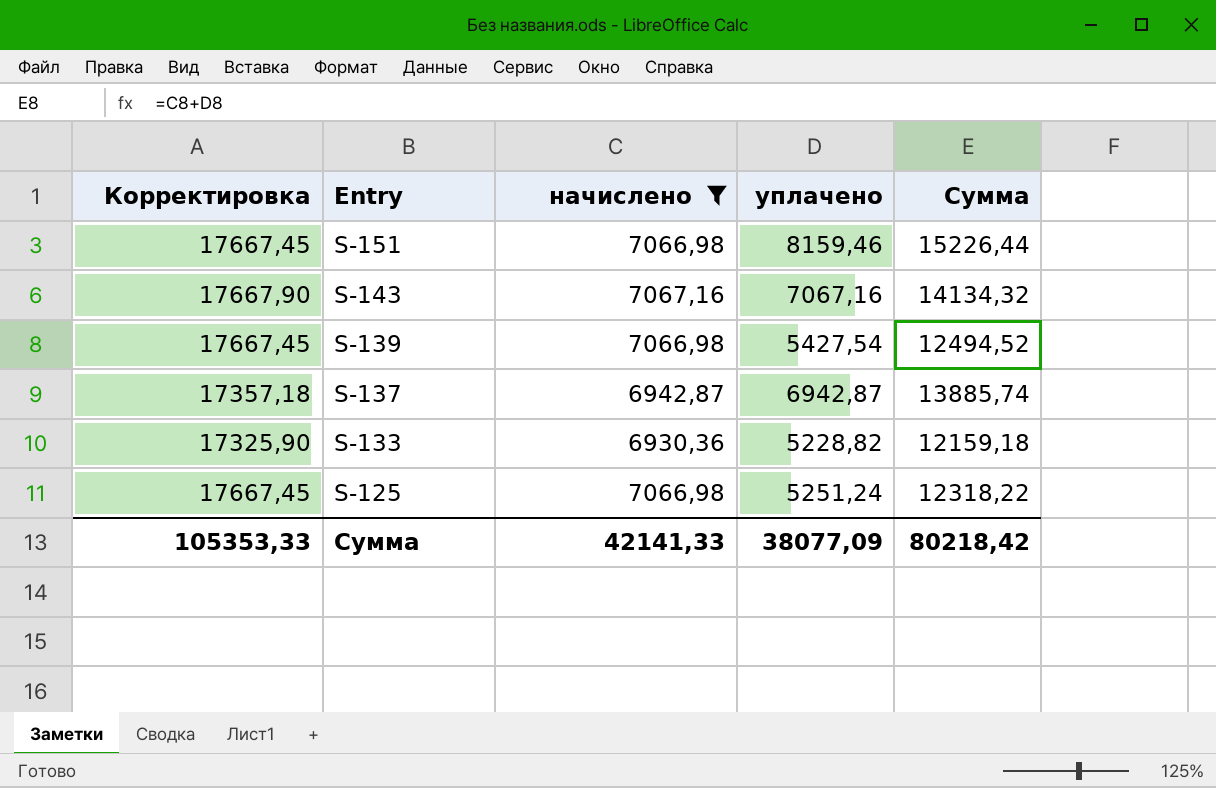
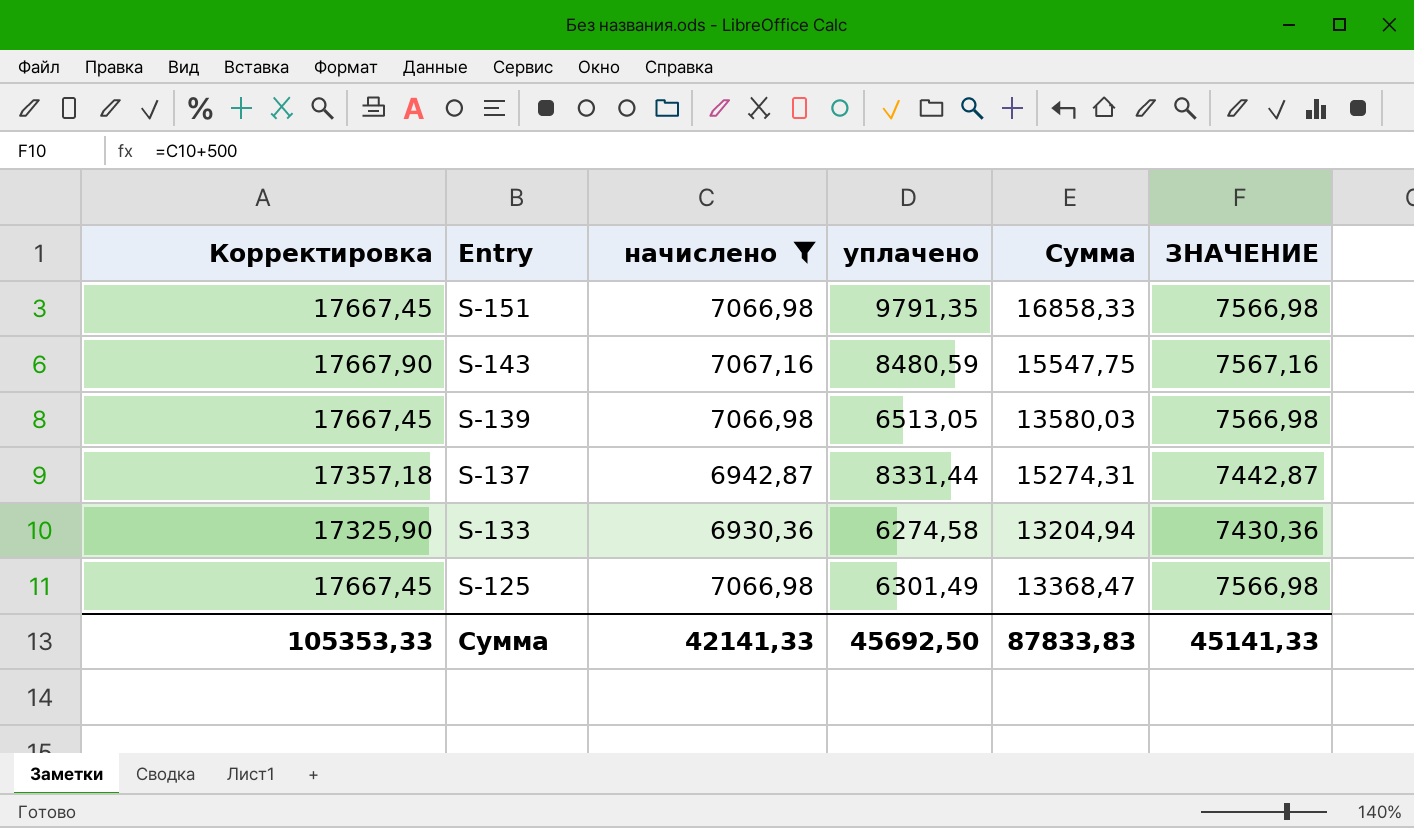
column ЗНАЧЕНИЕ | formula: none -> [начислено] + 500
S-151 | уплачено: 8159,46 -> 9791,35
S-151 | Сумма: 15226,44 -> 16858,33
S-143 | уплачено: 7067,16 -> 8480,59
S-143 | Сумма: 14134,32 -> 15547,75
S-139 | уплачено: 5427,54 -> 6513,05
S-139 | Сумма: 12494,52 -> 13580,03
S-137 | уплачено: 6942,87 -> 8331,44
S-137 | Сумма: 13885,74 -> 15274,31
S-133 | уплачено: 5228,82 -> 6274,58
S-133 | Сумма: 12159,18 -> 13204,94
S-125 | уплачено: 5251,24 -> 6301,49
S-125 | Сумма: 12318,22 -> 13368,47
Сумма | уплачено: 38077,09 -> 45692,50
Сумма | Сумма: 80218,42 -> 87833,83

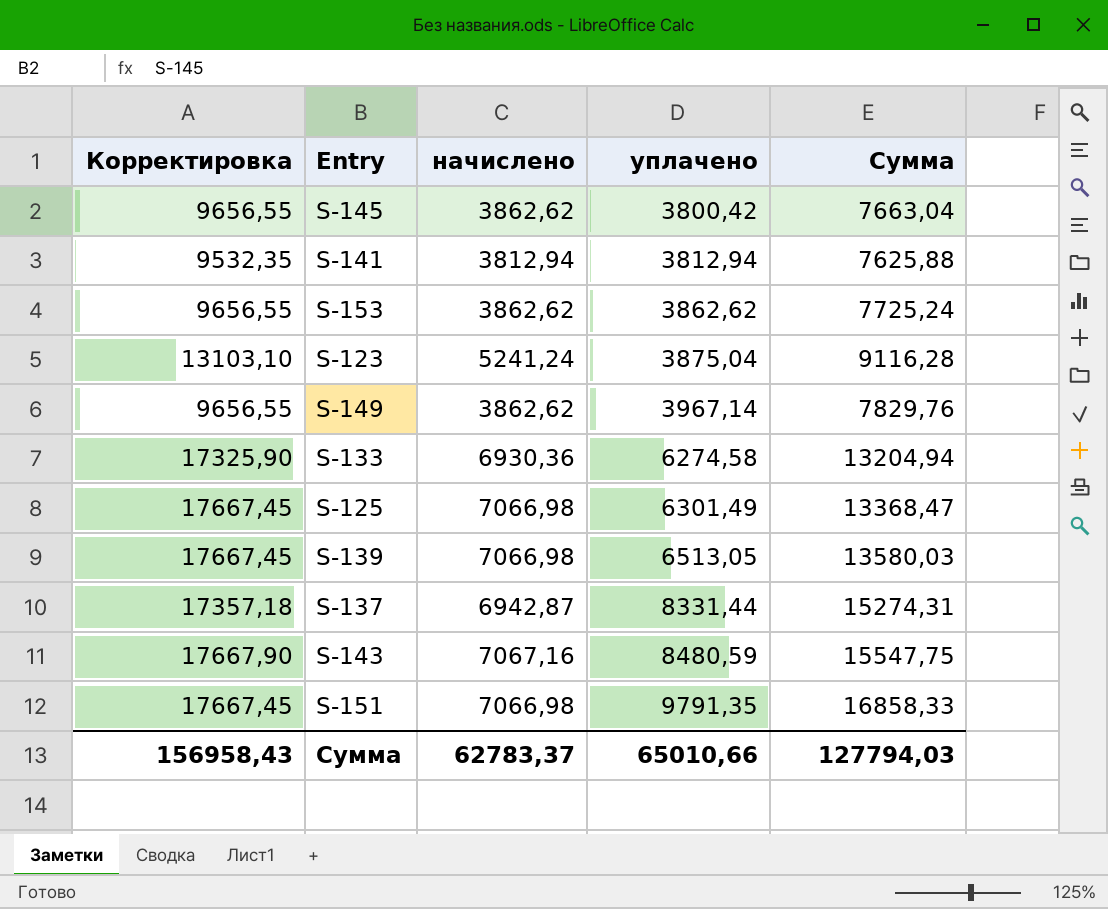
filter: начислено >= 6930,36 -> none
row order: Entry descending -> уплачено ascending
column ЗНАЧЕНИЕ | formula: [начислено] + 500 -> none
Сумма | Корректировка: 105353,33 -> 156958,43
Сумма | начислено: 42141,33 -> 62783,37
Сумма | уплачено: 45692,50 -> 65010,66
Сумма | Сумма: 87833,83 -> 127794,03

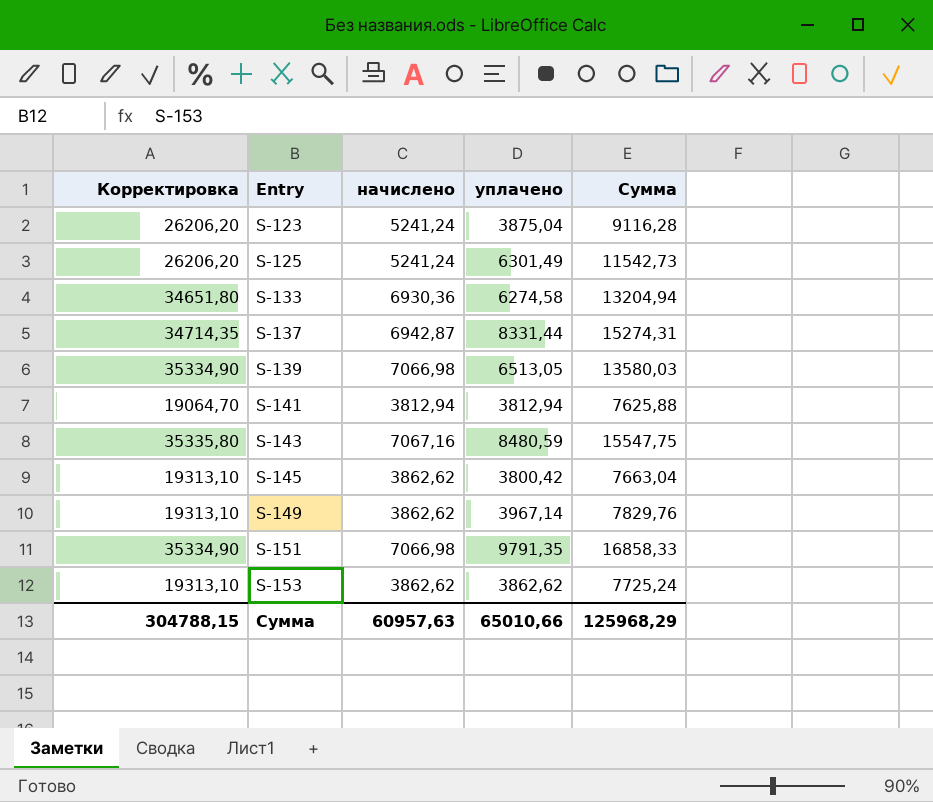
row order: уплачено ascending -> Entry ascending
column Корректировка | formula: [начислено] * 2,5 -> [начислено] * 5
S-125 | начислено: 7066,98 -> 5241,24
S-125 | Сумма: 13368,47 -> 11542,73
Сумма | Корректировка: 156958,43 -> 304788,15
Сумма | начислено: 62783,37 -> 60957,63
Сумма | Сумма: 127794,03 -> 125968,29

